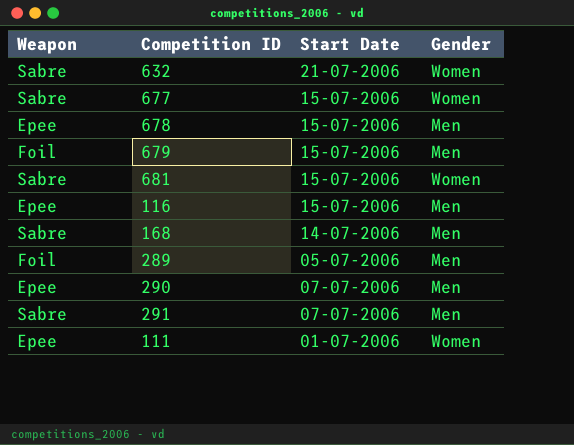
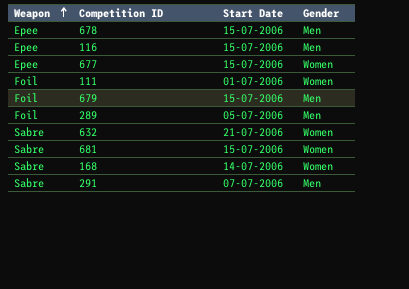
row order: none -> Weapon ascending
row 290: Epee | 07-07-2006 | Men -> none
677 | Weapon: Sabre -> Epee
111 | Weapon: Epee -> Foil
168 | Gender: Men -> Women

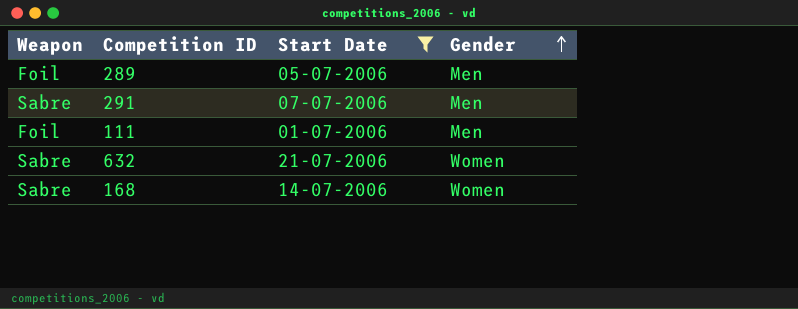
filter: none -> Start Date != 15-07-2006
row order: Weapon ascending -> Gender ascending
111 | Gender: Women -> Men

